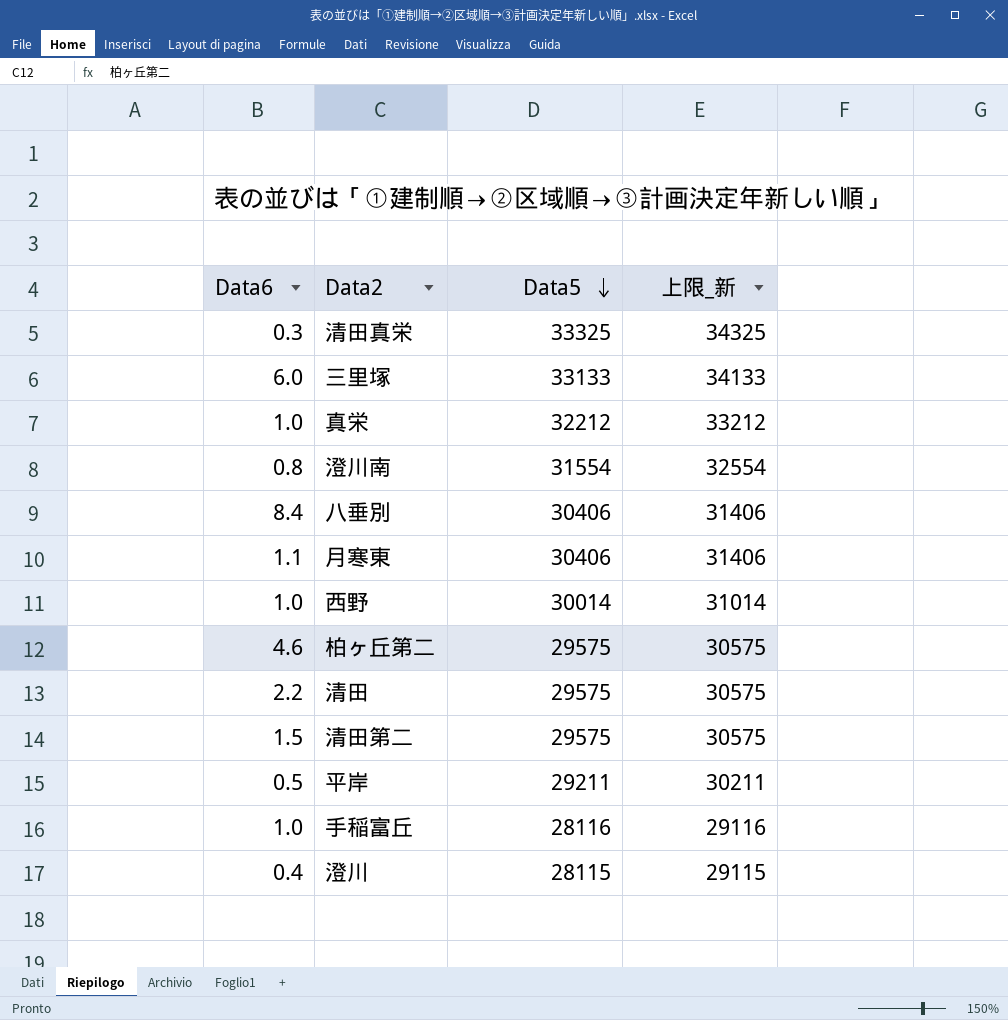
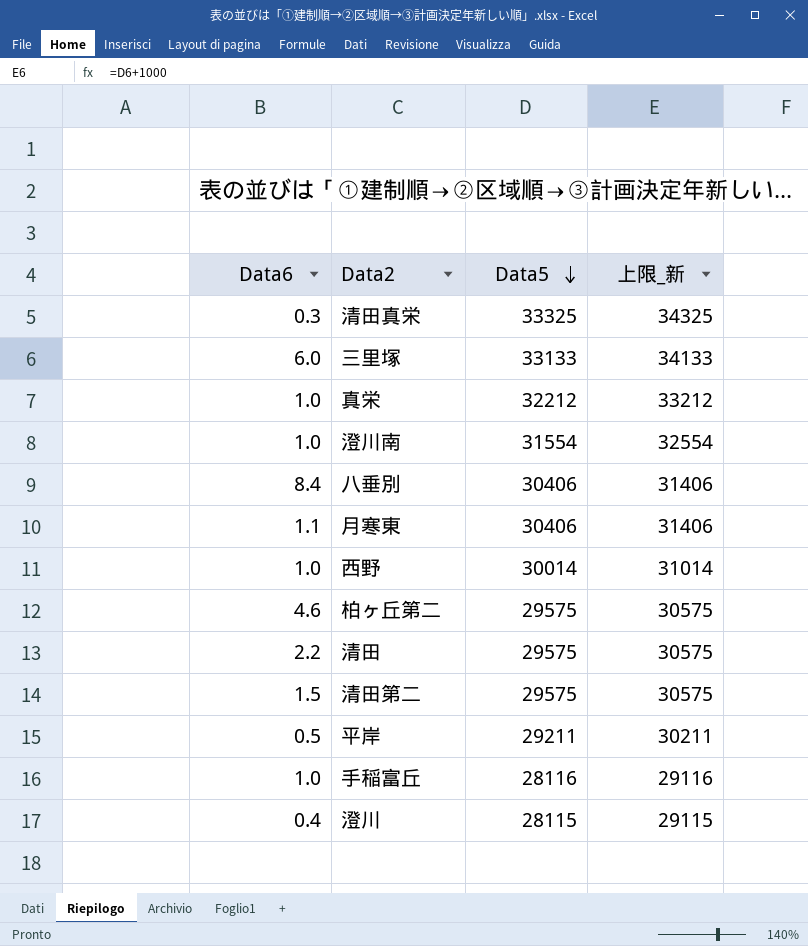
澄川南 | Data6: 0.8 -> 1.0

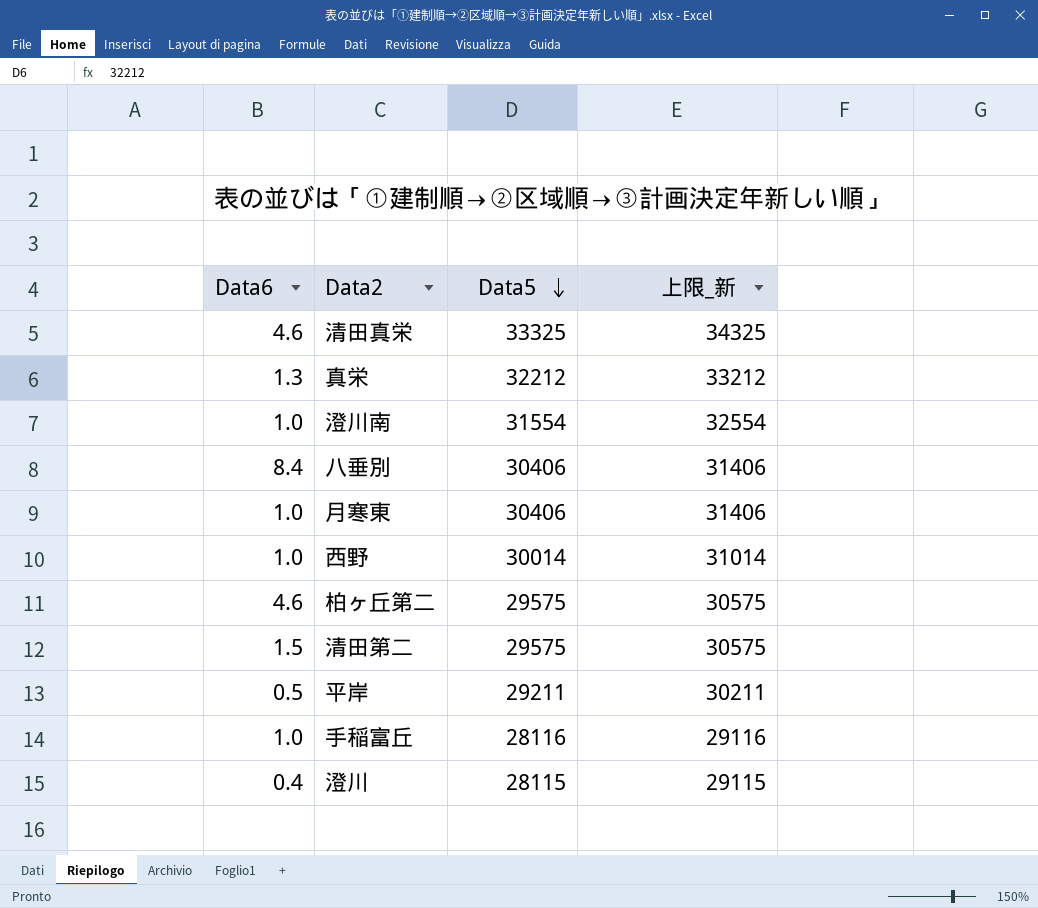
row 三里塚: 6.0 | 33133 | 34133 -> none
row 清田: 2.2 | 29575 | 30575 -> none
清田真栄 | Data6: 0.3 -> 4.6
真栄 | Data6: 1.0 -> 1.3
月寒東 | Data6: 1.1 -> 1.0

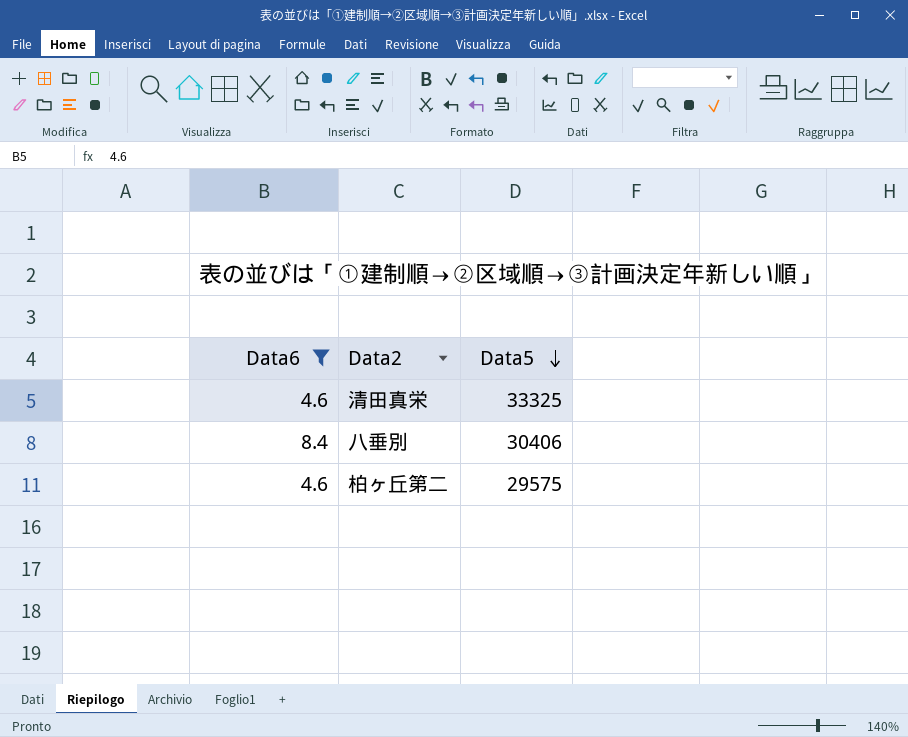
filter: none -> Data6 >= 4.6
column 上限_新 | formula: [Data5] + 1000 -> none

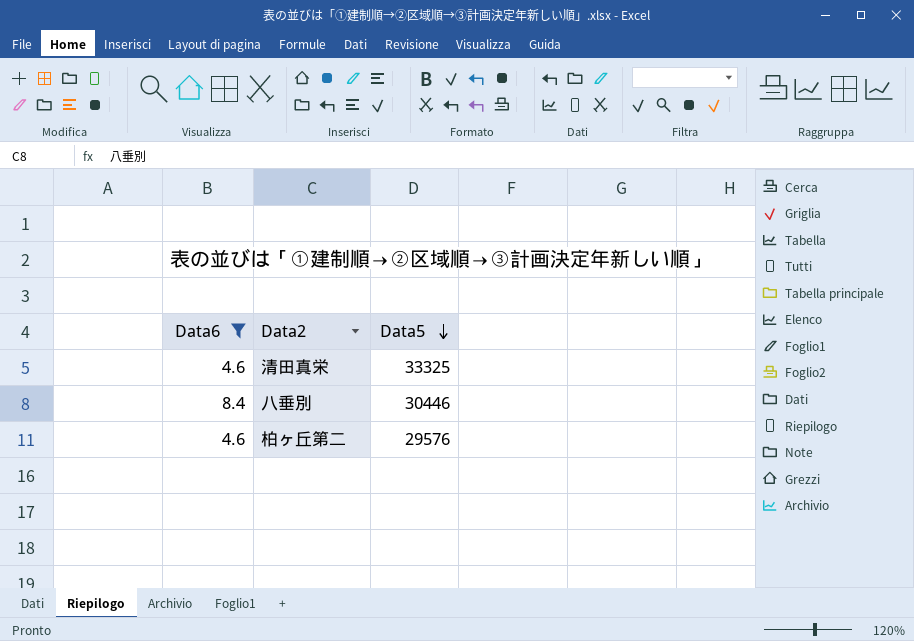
八垂別 | Data5: 30406 -> 30446
柏ヶ丘第二 | Data5: 29575 -> 29576

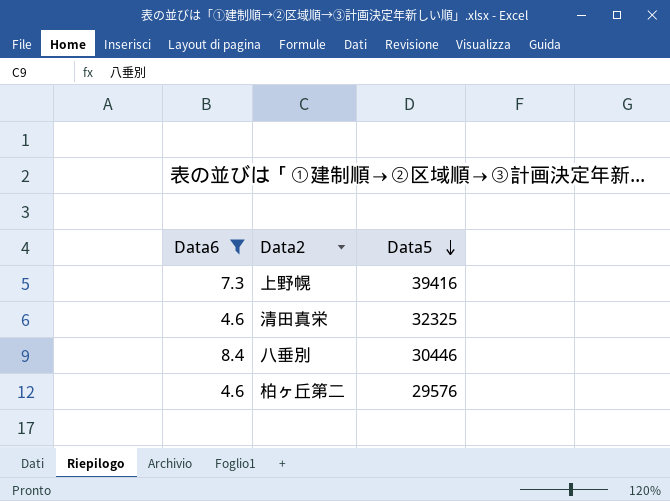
row 上野幌: none -> 7.3 | 39416
清田真栄 | Data5: 33325 -> 32325

